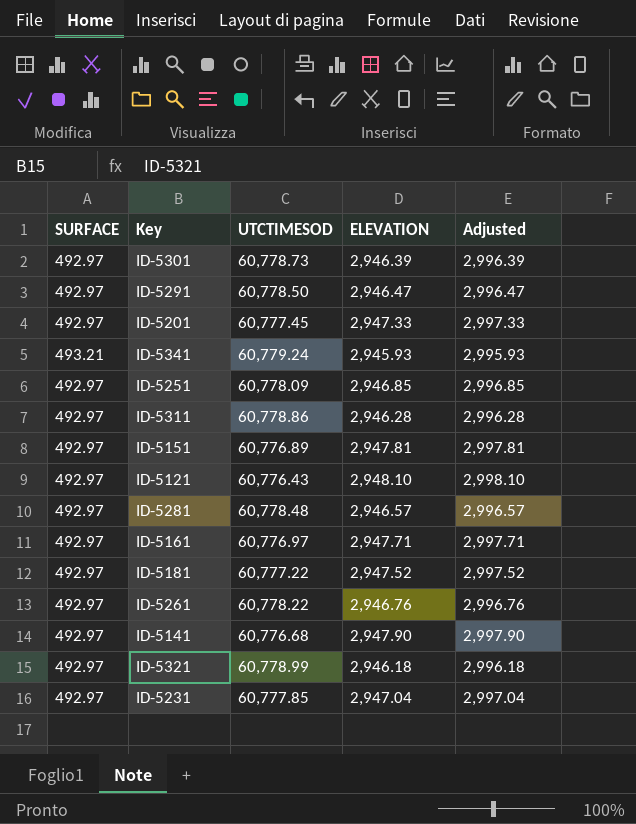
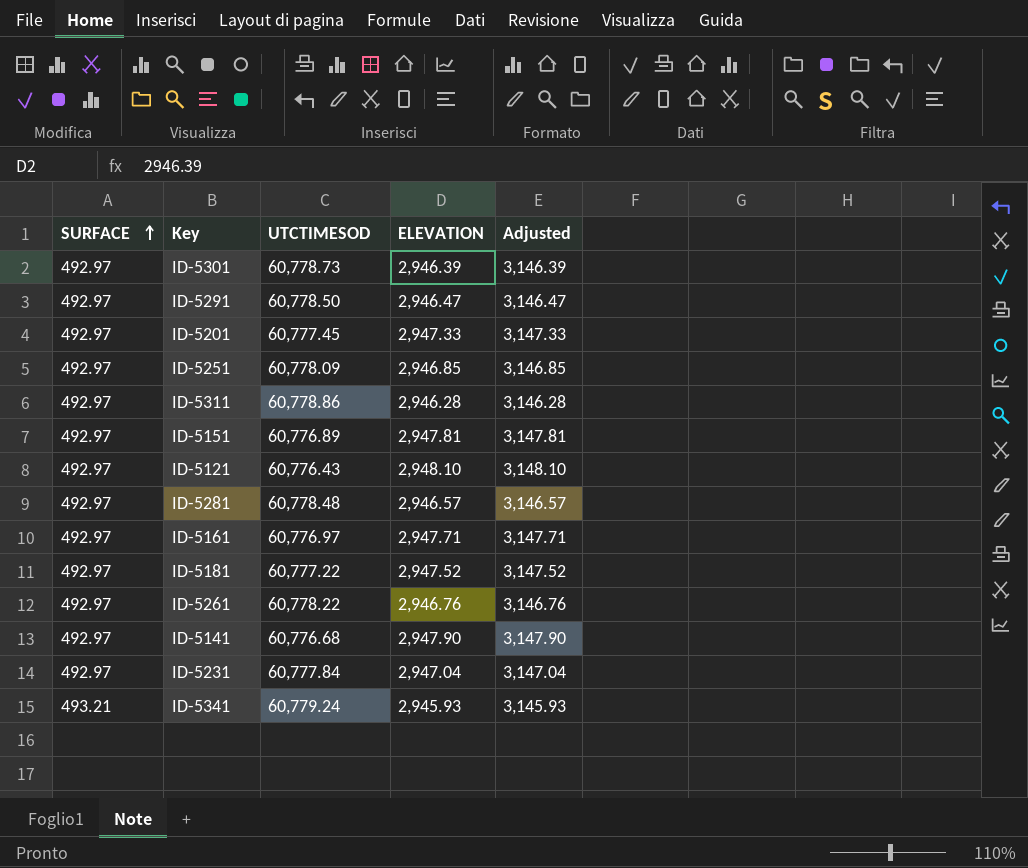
row order: none -> SURFACE ascending
column Adjusted | formula: [ELEVATION] + 50 -> [ELEVATION] + 200
row ID-5321: 492.97 | 60,778.99 | 2,946.18 | 2,996.18 -> none
ID-5231 | UTCTIMESOD: 60,777.85 -> 60,777.84

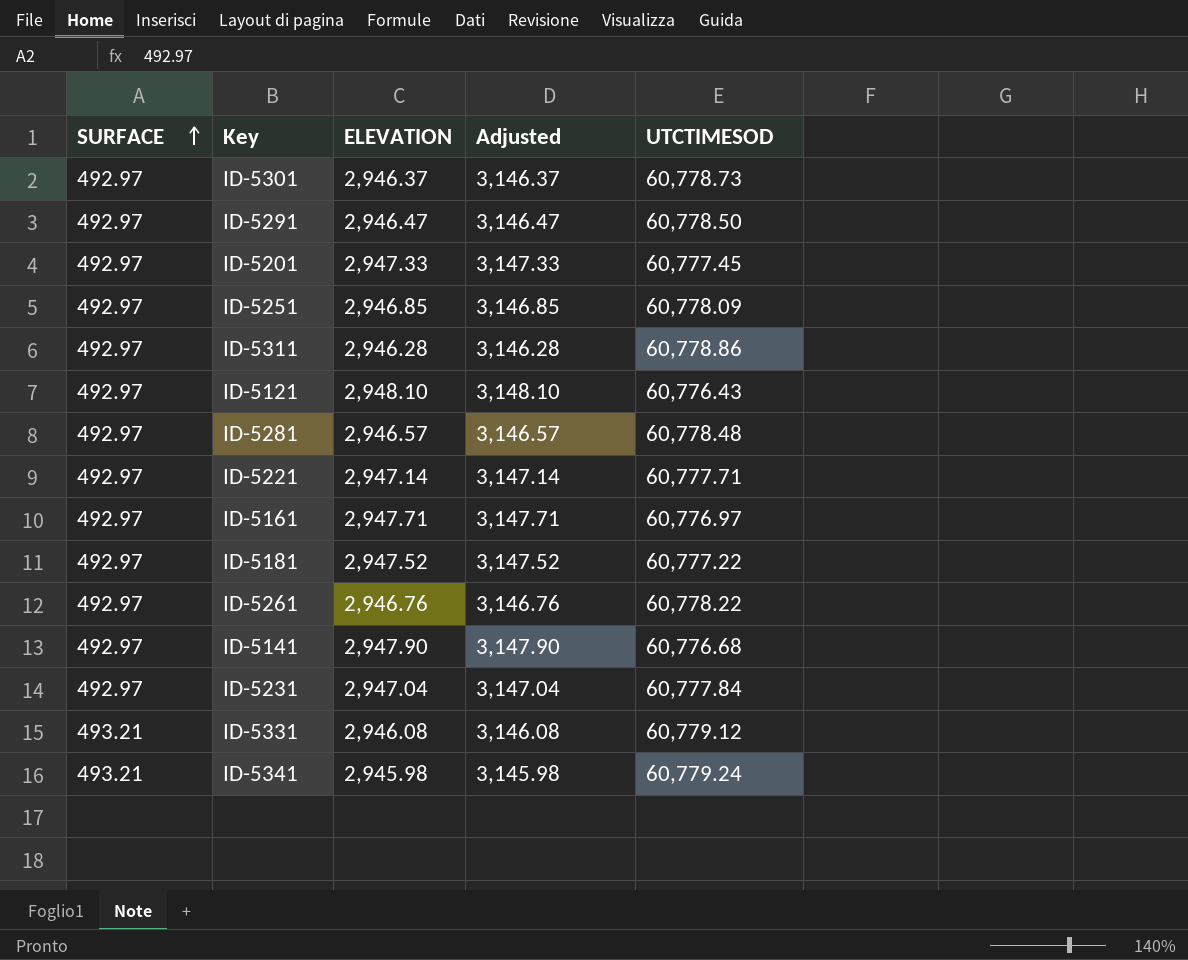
column UTCTIMESOD | position: 3 -> 5
row ID-5151: 492.97 | 60,776.89 | 2,947.81 | 3,147.81 -> none
ID-5301 | ELEVATION: 2,946.39 -> 2,946.37
ID-5301 | Adjusted: 3,146.39 -> 3,146.37
row ID-5221: none -> 492.97 | 2,947.14 | 3,147.14 | 60,777.71
row ID-5331: none -> 493.21 | 2,946.08 | 3,146.08 | 60,779.12
ID-5341 | ELEVATION: 2,945.93 -> 2,945.98
ID-5341 | Adjusted: 3,145.93 -> 3,145.98

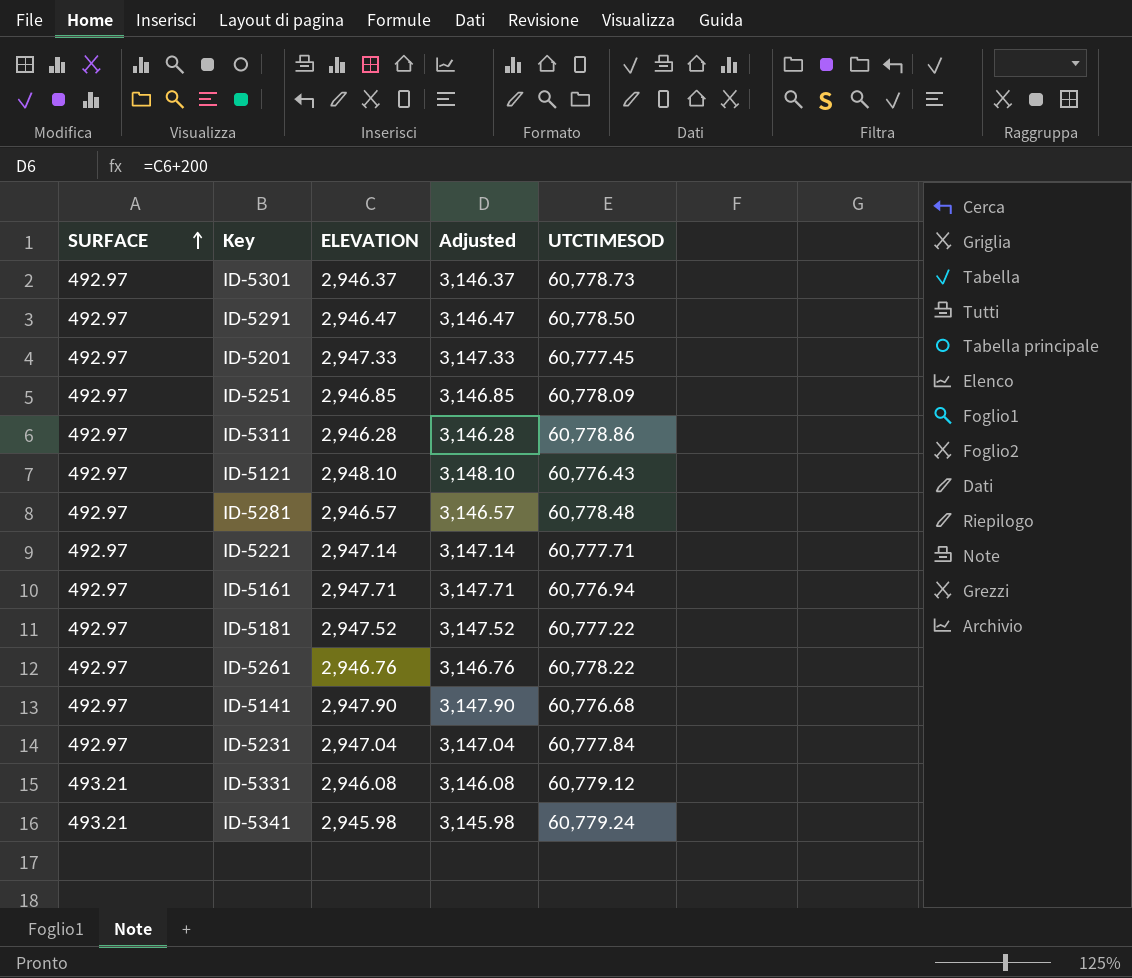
ID-5161 | UTCTIMESOD: 60,776.97 -> 60,776.94

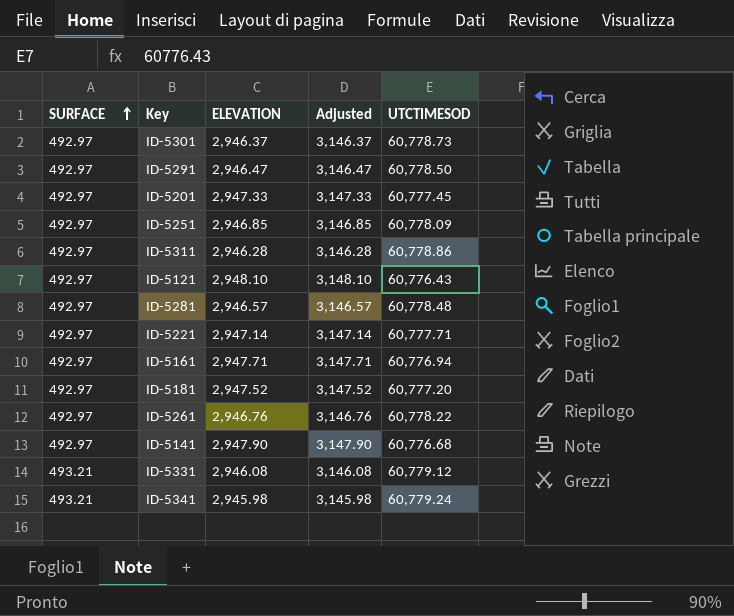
row ID-5231: 492.97 | 2,947.04 | 3,147.04 | 60,777.84 -> none
ID-5181 | UTCTIMESOD: 60,777.22 -> 60,777.20

